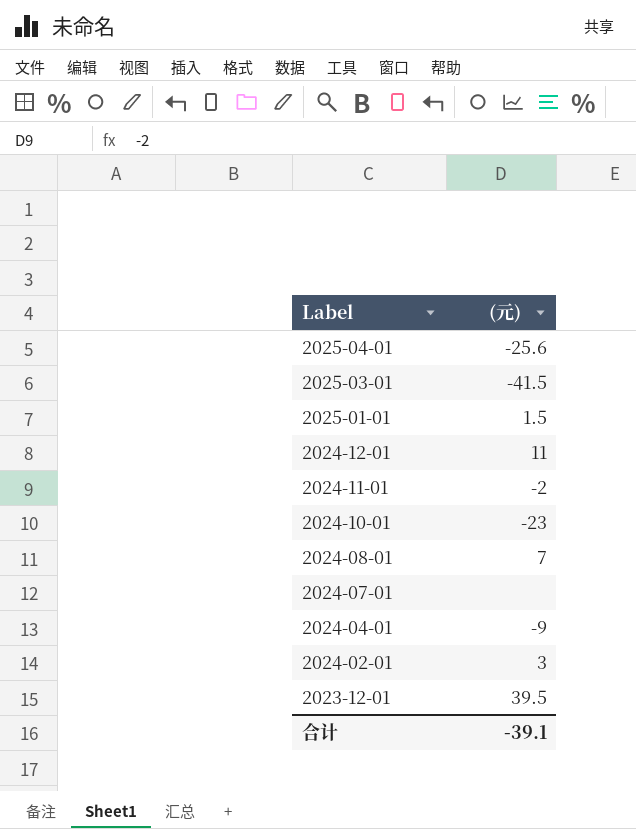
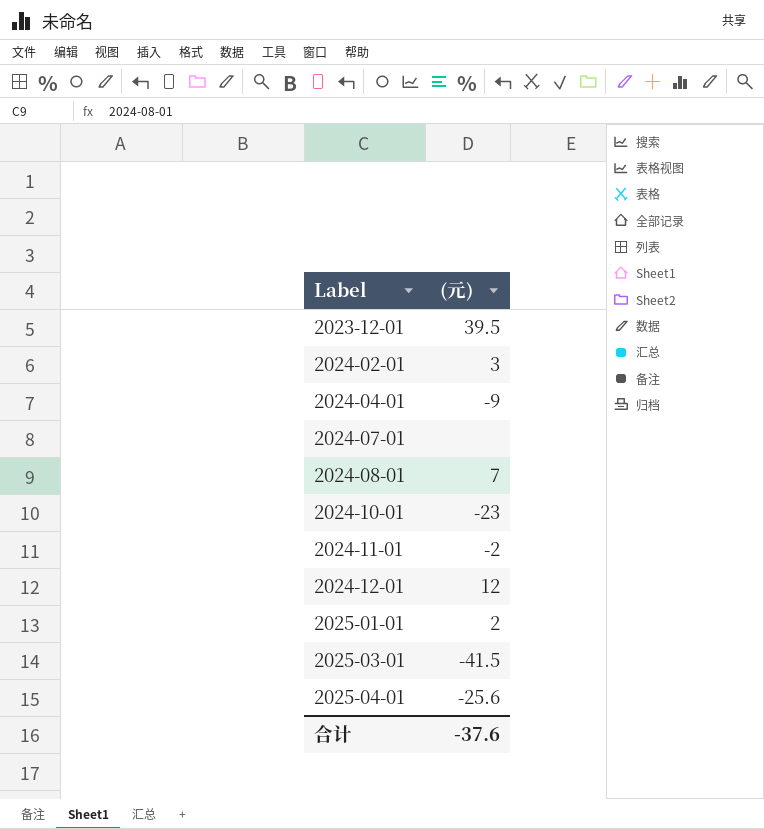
row order: Label descending -> Label ascending
2024-12-01 | (元): 11 -> 12
2025-01-01 | (元): 1.5 -> 2
合计 | (元): -39.1 -> -37.6

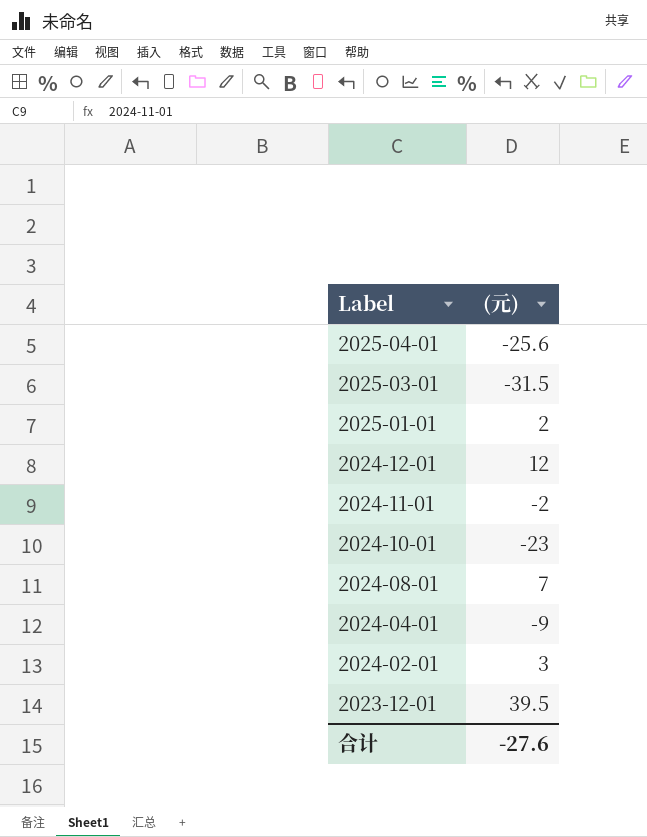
row order: Label ascending -> Label descending
row 2024-07-01: none -> none
2025-03-01 | (元): -41.5 -> -31.5
合计 | (元): -37.6 -> -27.6

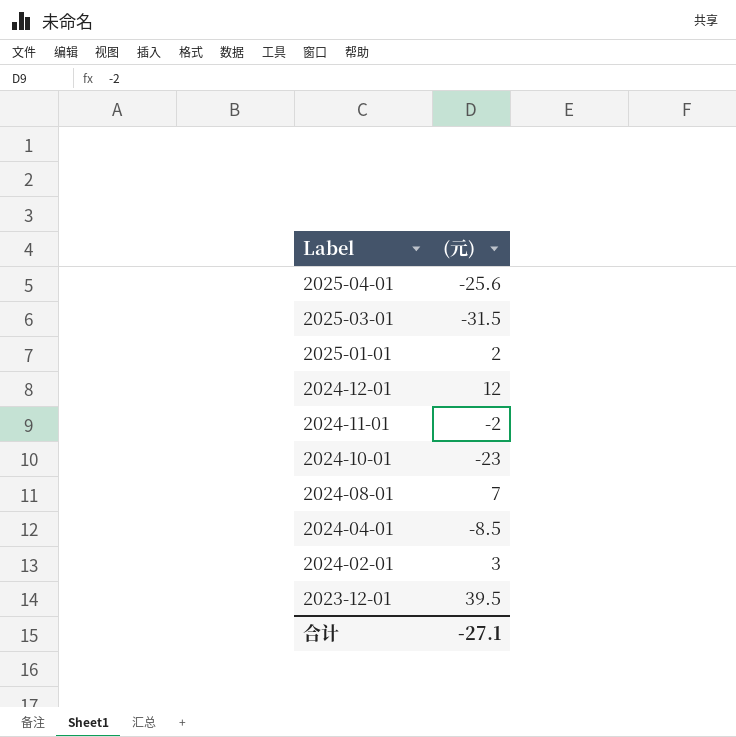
2024-04-01 | (元): -9 -> -8.5
合计 | (元): -27.6 -> -27.1

